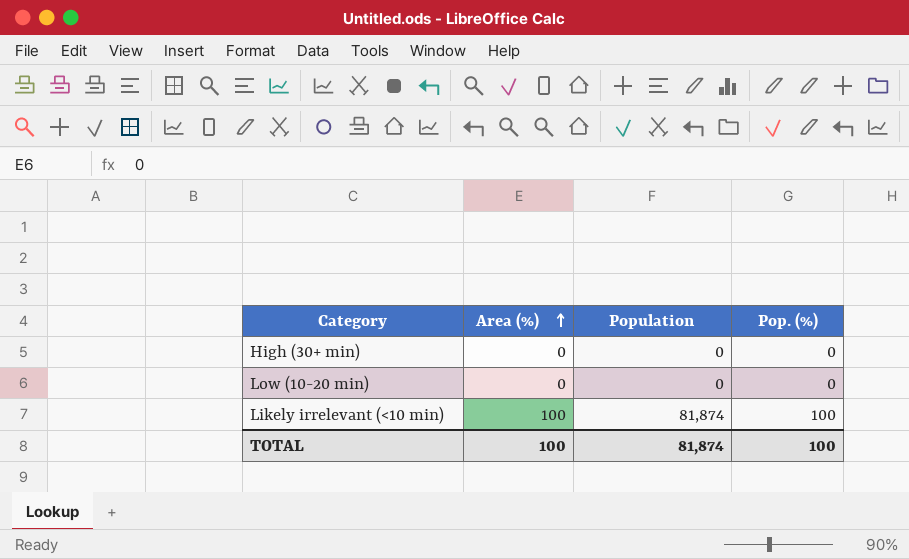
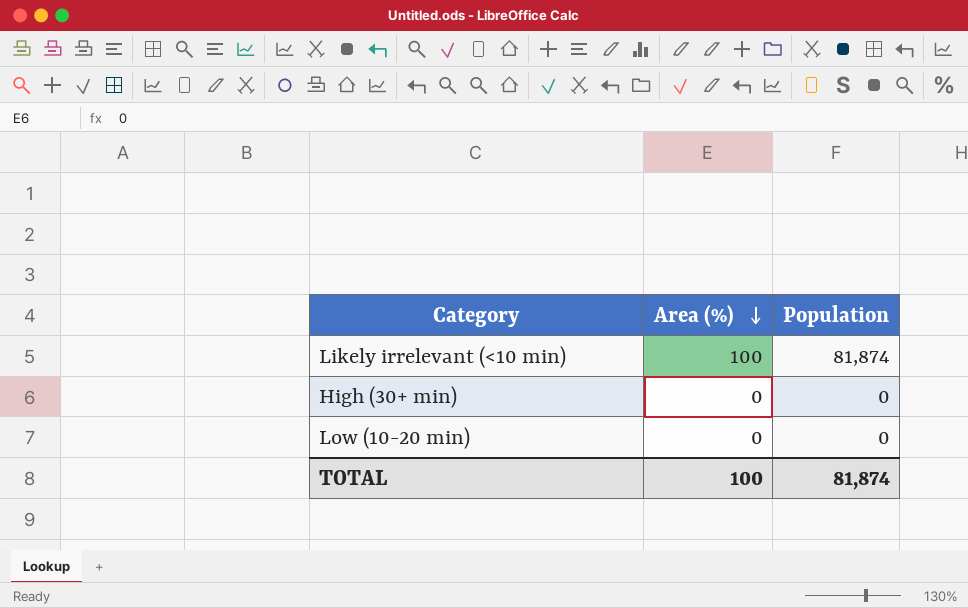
row order: Area (%) ascending -> Area (%) descending
column Pop. (%) | position: 4 -> none

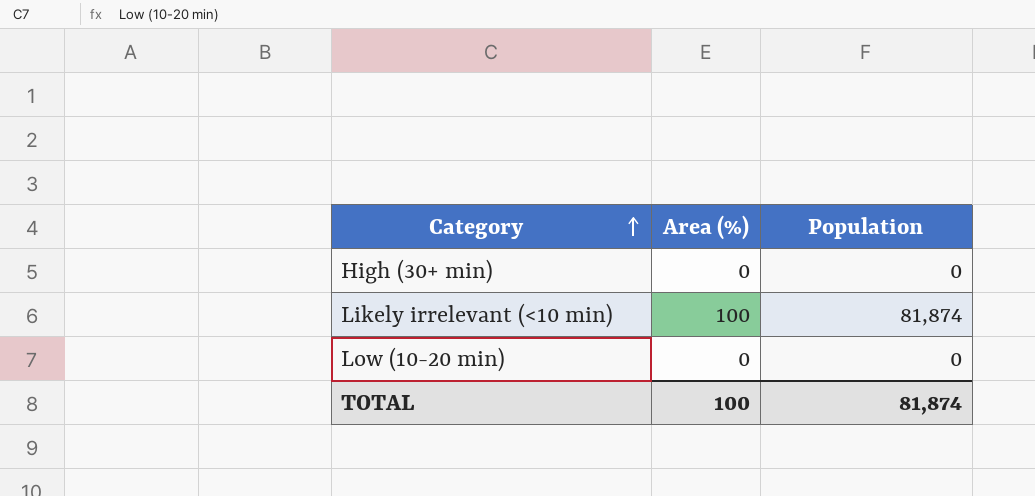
row order: Area (%) descending -> Category ascending

